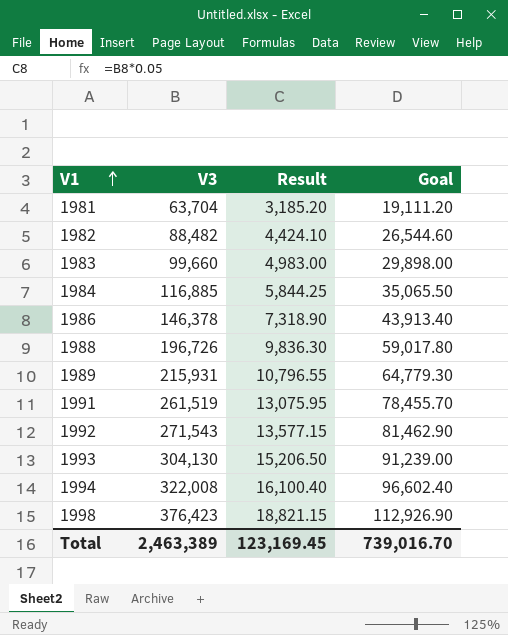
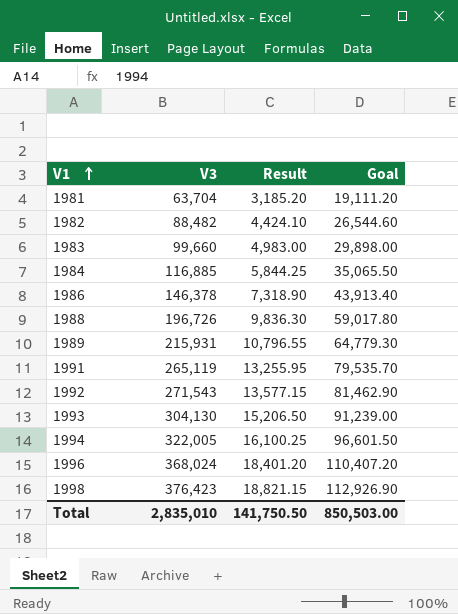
1991 | V3: 261,519 -> 265,119
1991 | Result: 13,075.95 -> 13,255.95
1991 | Goal: 78,455.70 -> 79,535.70
1994 | V3: 322,008 -> 322,005
1994 | Result: 16,100.40 -> 16,100.25
1994 | Goal: 96,602.40 -> 96,601.50
row 1996: none -> 368,024 | 18,401.20 | 110,407.20
Total | V3: 2,463,389 -> 2,835,010
Total | Result: 123,169.45 -> 141,750.50
Total | Goal: 739,016.70 -> 850,503.00

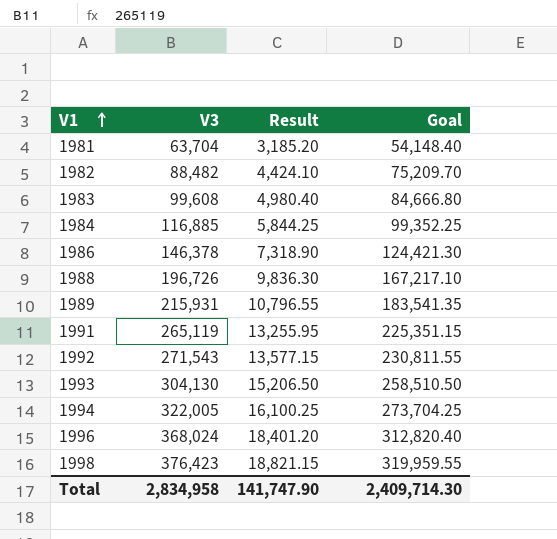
column Goal | formula: [V3] * 0.3 -> [V3] * 0.85
1983 | V3: 99,660 -> 99,608
1983 | Result: 4,983.00 -> 4,980.40
Total | V3: 2,835,010 -> 2,834,958
Total | Result: 141,750.50 -> 141,747.90
Total | Goal: 850,503.00 -> 2,409,714.30

